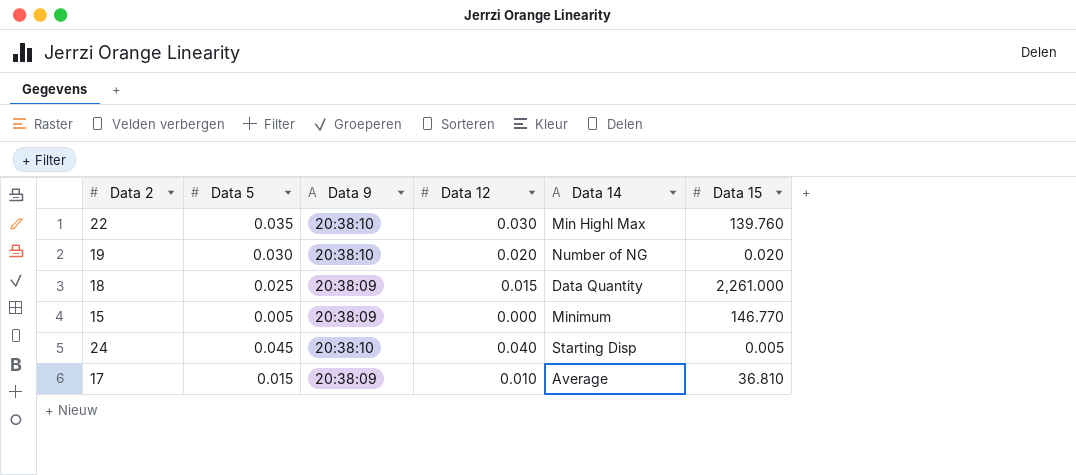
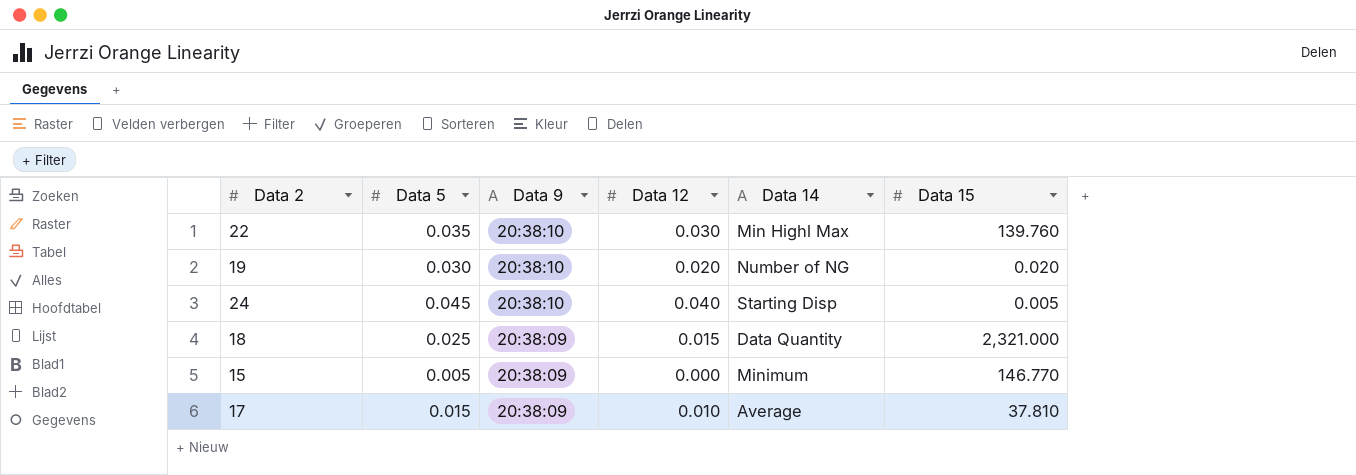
row order: none -> Data 9 descending
18 | Data 15: 2,261.000 -> 2,321.000
17 | Data 15: 36.810 -> 37.810

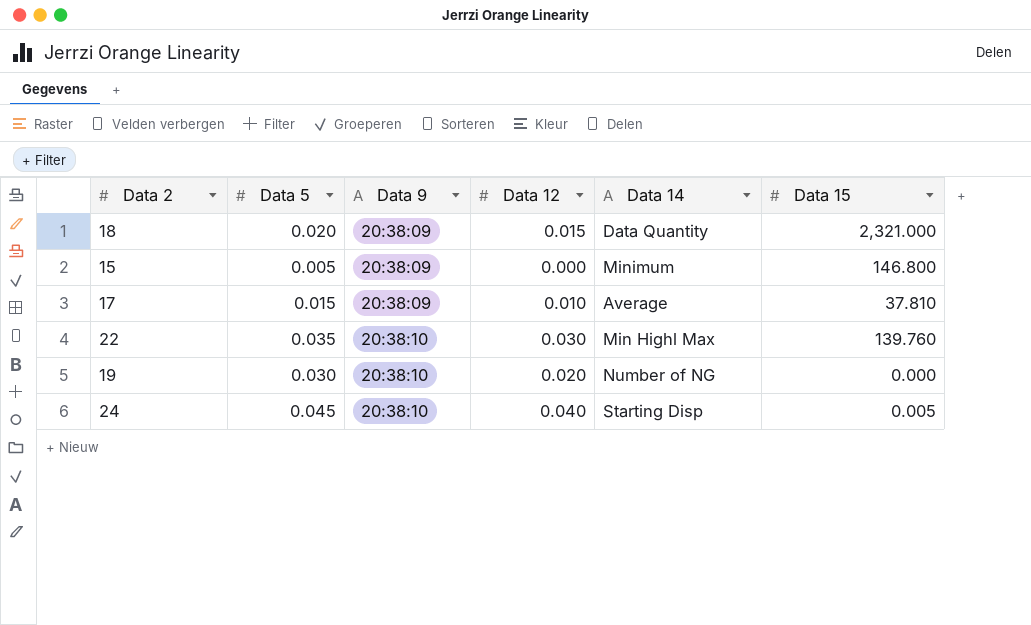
row order: Data 9 descending -> Data 9 ascending
18 | Data 5: 0.025 -> 0.020
15 | Data 15: 146.770 -> 146.800
19 | Data 15: 0.020 -> 0.000

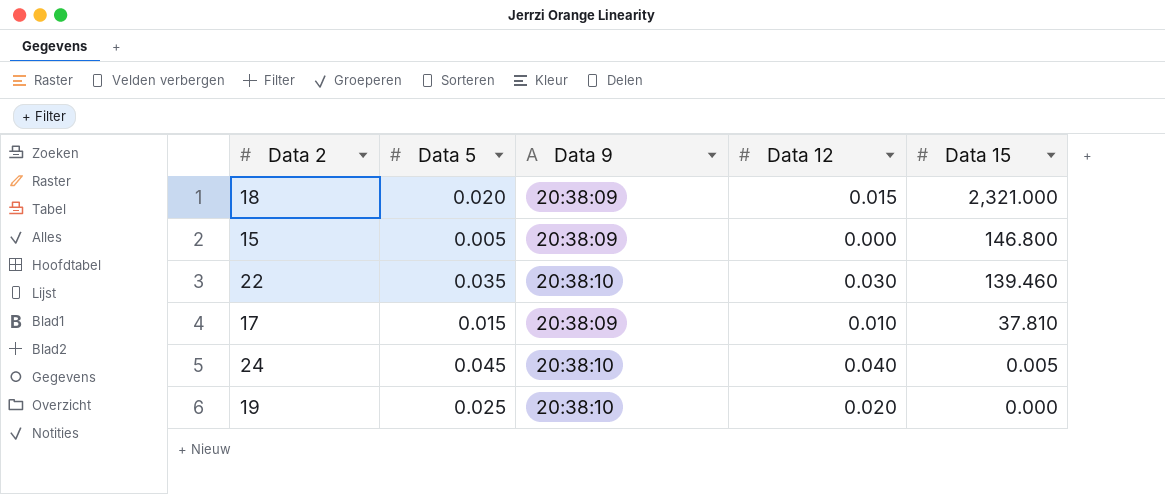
row order: Data 9 ascending -> Data 15 descending
column Data 14 | position: 5 -> none
22 | Data 15: 139.760 -> 139.460
19 | Data 5: 0.030 -> 0.025

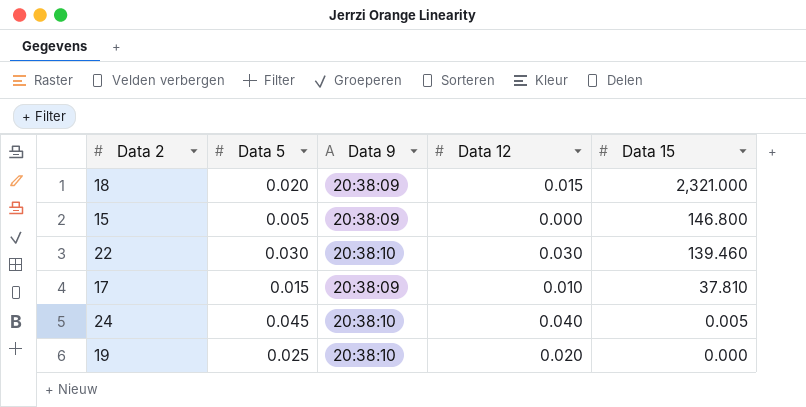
22 | Data 5: 0.035 -> 0.030

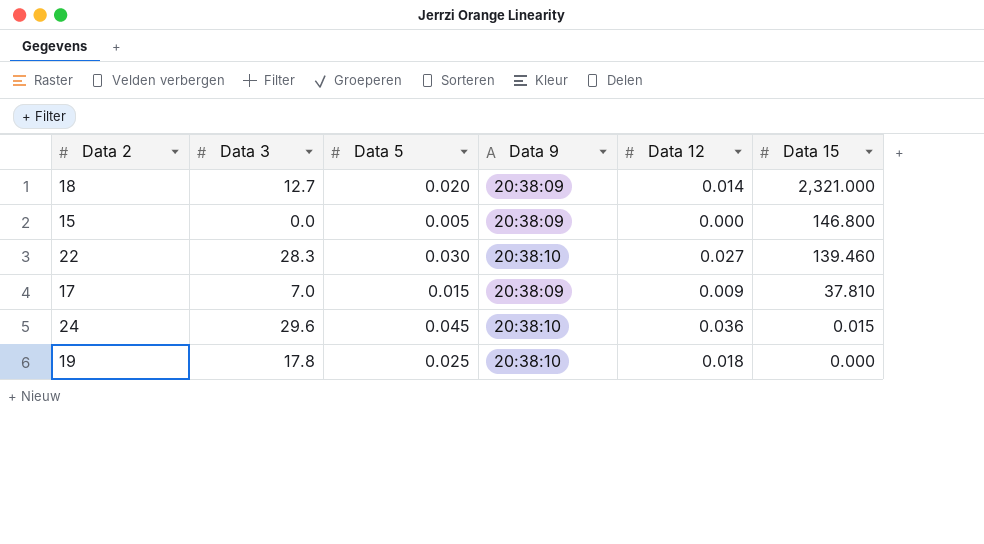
column Data 3 | position: none -> 2
18 | Data 12: 0.015 -> 0.014
22 | Data 12: 0.030 -> 0.027
17 | Data 12: 0.010 -> 0.009
24 | Data 12: 0.040 -> 0.036
24 | Data 15: 0.005 -> 0.015
19 | Data 12: 0.020 -> 0.018

